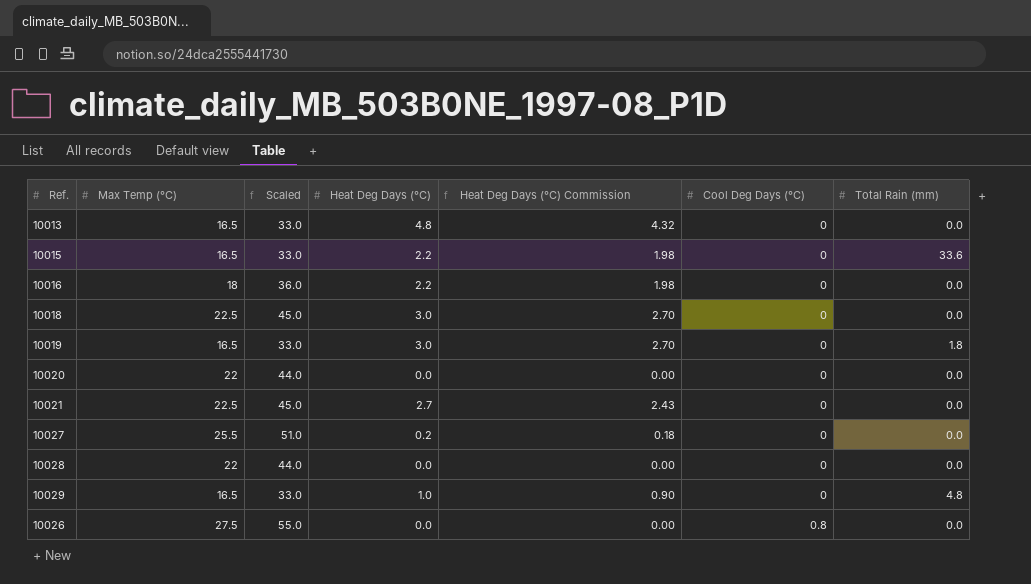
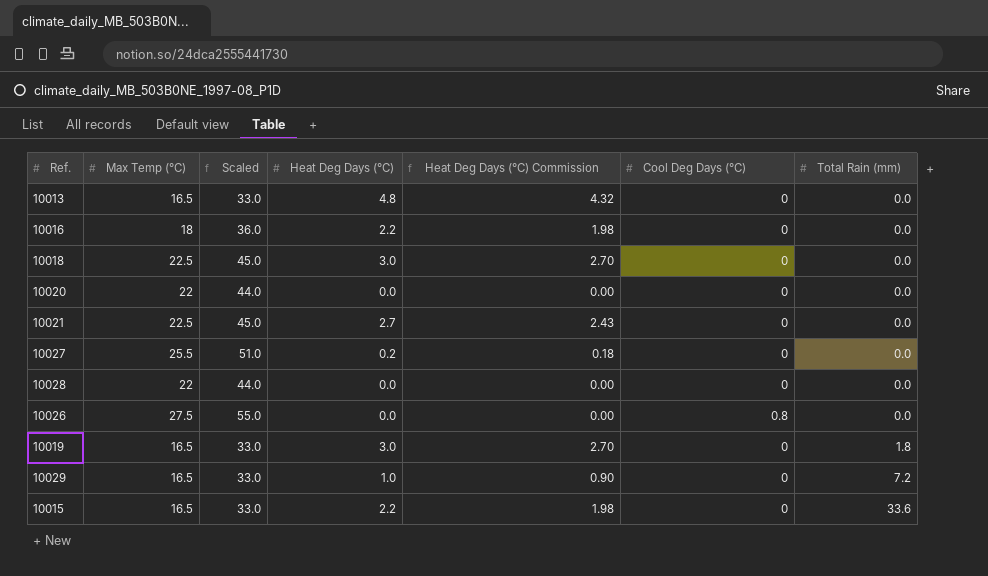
row order: Cool Deg Days (°C) ascending -> Total Rain (mm) ascending
10029 | Total Rain (mm): 4.8 -> 7.2

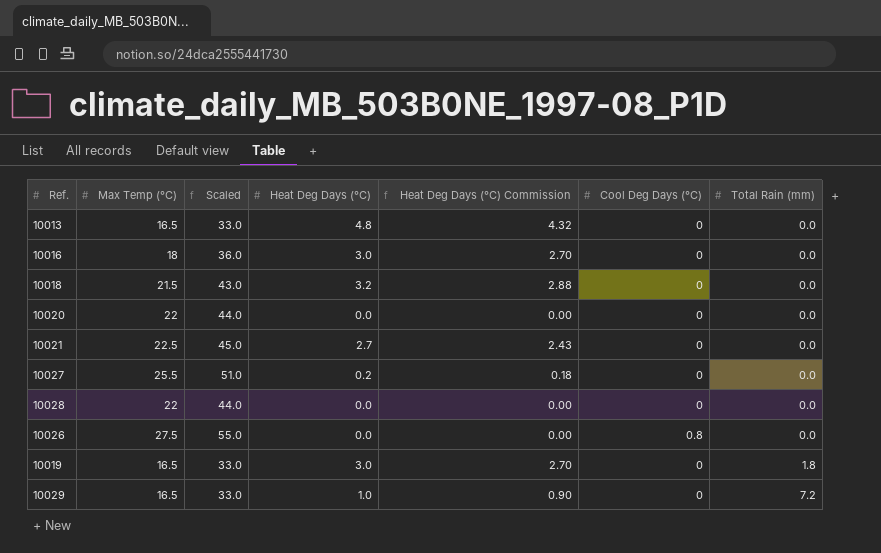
row 10015: 16.5 | 33.0 | 2.2 | 1.98 | 0 | 33.6 -> none
10016 | Heat Deg Days (°C): 2.2 -> 3.0
10016 | Heat Deg Days (°C) Commission: 1.98 -> 2.70
10018 | Max Temp (°C): 22.5 -> 21.5
10018 | Scaled: 45.0 -> 43.0
10018 | Heat Deg Days (°C): 3.0 -> 3.2
10018 | Heat Deg Days (°C) Commission: 2.70 -> 2.88

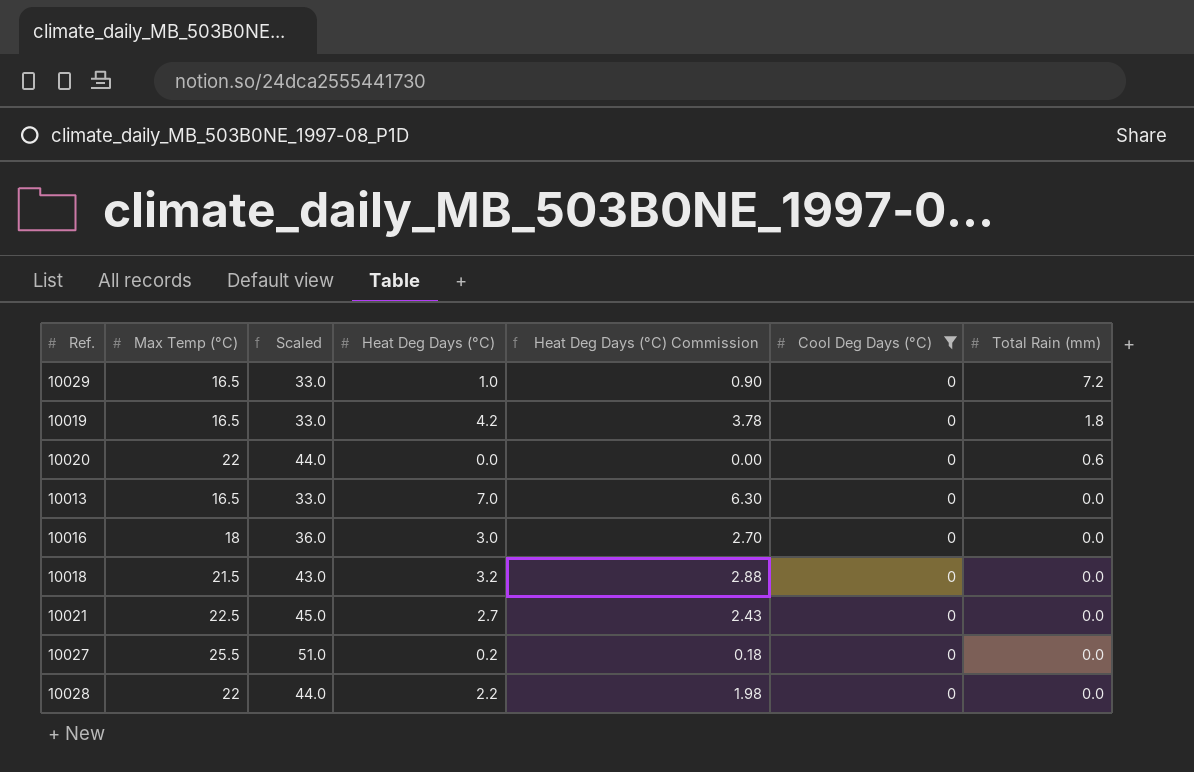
filter: none -> Cool Deg Days (°C) = 0
row order: Total Rain (mm) ascending -> Total Rain (mm) descending
10019 | Heat Deg Days (°C): 3.0 -> 4.2
10019 | Heat Deg Days (°C) Commission: 2.70 -> 3.78
10020 | Total Rain (mm): 0.0 -> 0.6
10013 | Heat Deg Days (°C): 4.8 -> 7.0
10013 | Heat Deg Days (°C) Commission: 4.32 -> 6.30
10028 | Heat Deg Days (°C): 0.0 -> 2.2
10028 | Heat Deg Days (°C) Commission: 0.00 -> 1.98

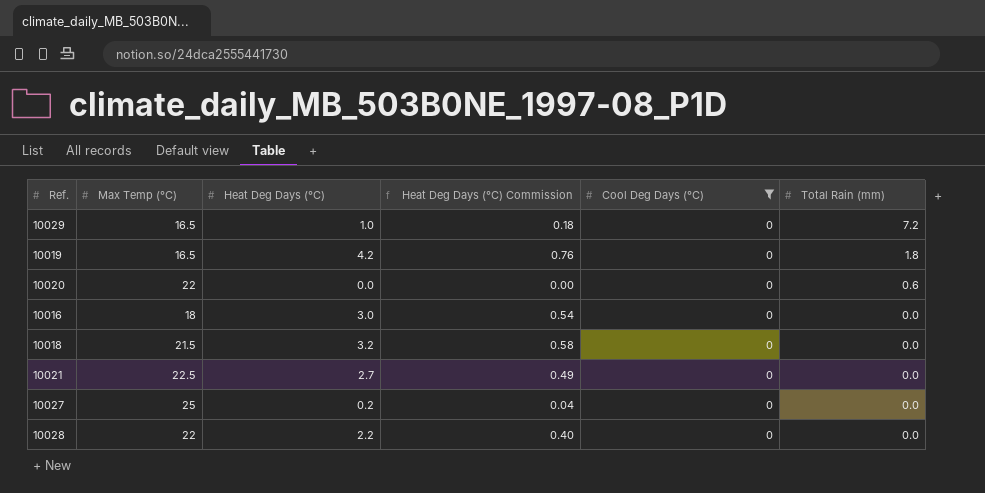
column Scaled | formula: [Max Temp (°C)] * 2 -> none
column Heat Deg Days (°C) Commission | formula: [Heat Deg Days (°C)] * 0.9 -> [Heat Deg Days (°C)] * 0.18
row 10013: 16.5 | 33.0 | 7.0 | 6.30 | 0 | 0.0 -> none
10027 | Max Temp (°C): 25.5 -> 25

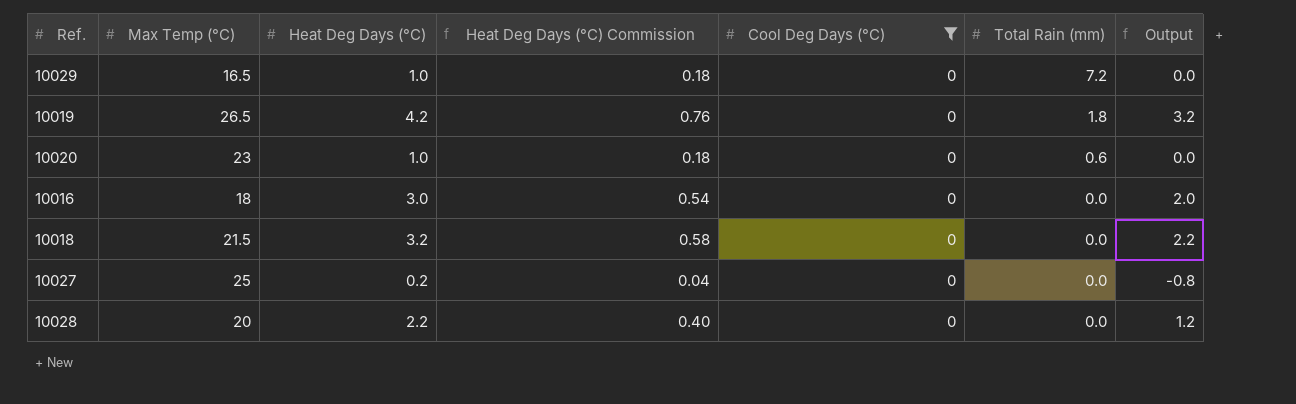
column Output | formula: none -> [Heat Deg Days (°C)] - 1
row 10021: 22.5 | 2.7 | 0.49 | 0 | 0.0 -> none
10019 | Max Temp (°C): 16.5 -> 26.5
10020 | Max Temp (°C): 22 -> 23
10020 | Heat Deg Days (°C): 0.0 -> 1.0
10020 | Heat Deg Days (°C) Commission: 0.00 -> 0.18
10028 | Max Temp (°C): 22 -> 20

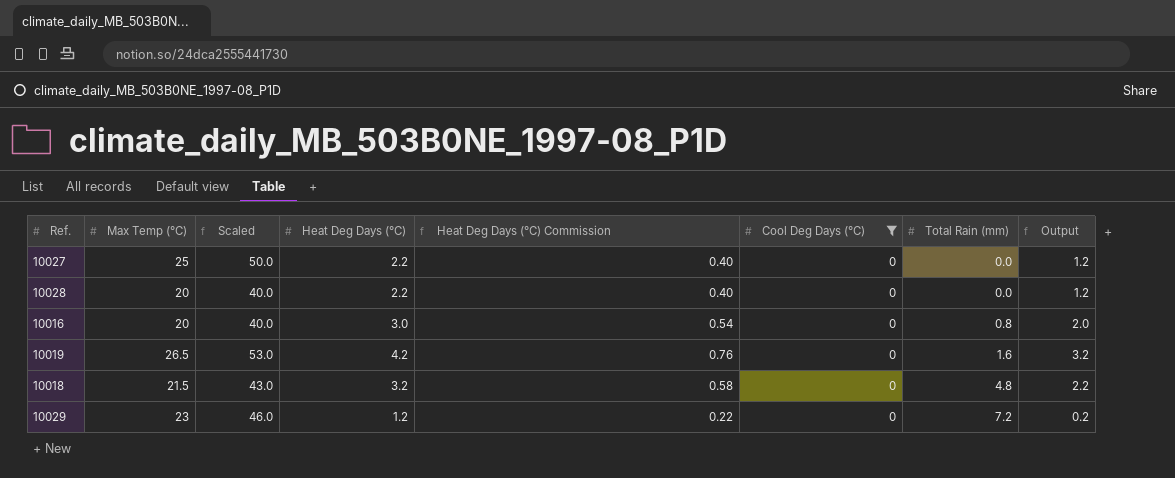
row order: Total Rain (mm) descending -> Total Rain (mm) ascending
column Scaled | formula: none -> [Max Temp (°C)] * 2
row 10020: 23 | 1.0 | 0.18 | 0 | 0.6 | 0.0 -> none
10027 | Heat Deg Days (°C): 0.2 -> 2.2
10027 | Heat Deg Days (°C) Commission: 0.04 -> 0.40
10027 | Output: -0.8 -> 1.2
10016 | Max Temp (°C): 18 -> 20
10016 | Total Rain (mm): 0.0 -> 0.8
10019 | Total Rain (mm): 1.8 -> 1.6
10018 | Total Rain (mm): 0.0 -> 4.8
10029 | Max Temp (°C): 16.5 -> 23
10029 | Heat Deg Days (°C): 1.0 -> 1.2
10029 | Heat Deg Days (°C) Commission: 0.18 -> 0.22
10029 | Output: 0.0 -> 0.2

